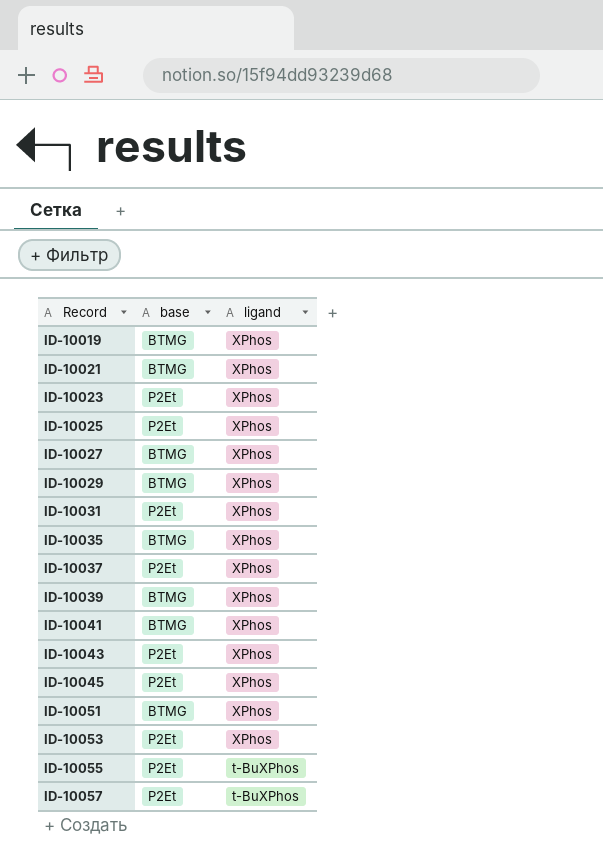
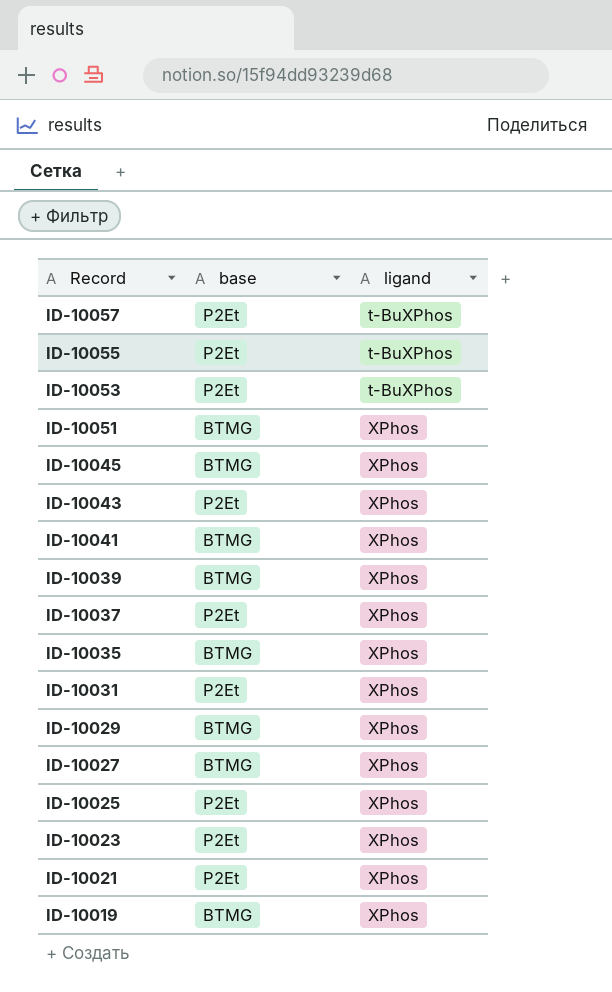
row order: Record ascending -> Record descending
ID-10053 | ligand: XPhos -> t-BuXPhos
ID-10045 | base: P2Et -> BTMG
ID-10021 | base: BTMG -> P2Et

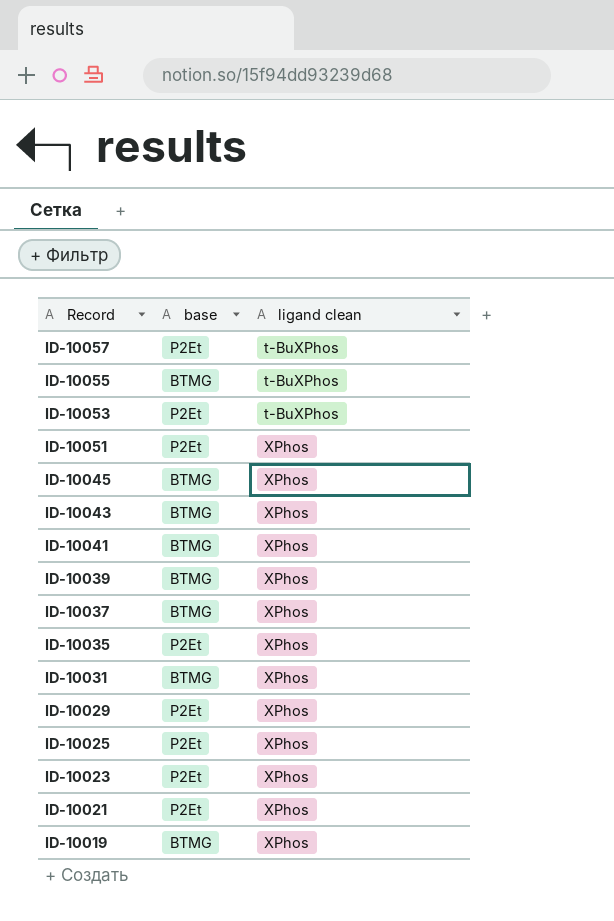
column name: ligand -> ligand clean
row ID-10027: BTMG | XPhos -> none
ID-10055 | base: P2Et -> BTMG
ID-10051 | base: BTMG -> P2Et
ID-10043 | base: P2Et -> BTMG
ID-10037 | base: P2Et -> BTMG
ID-10035 | base: BTMG -> P2Et
ID-10031 | base: P2Et -> BTMG
ID-10029 | base: BTMG -> P2Et

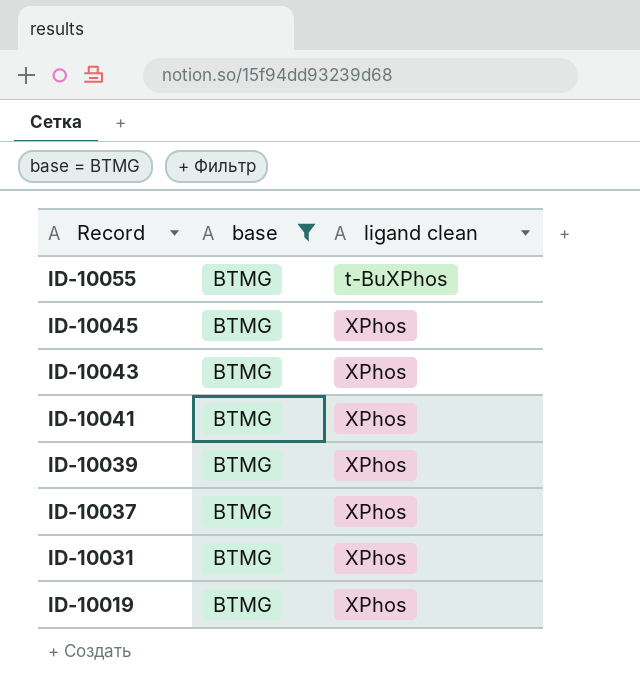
filter: none -> base = BTMG

